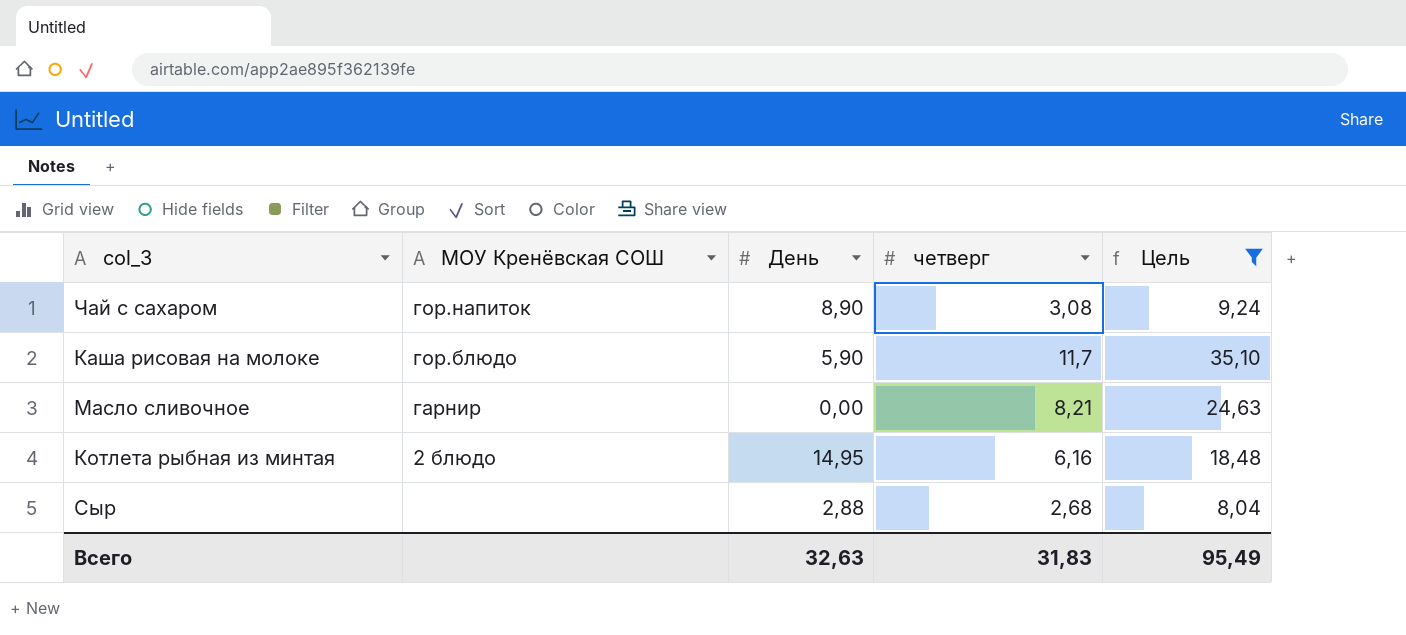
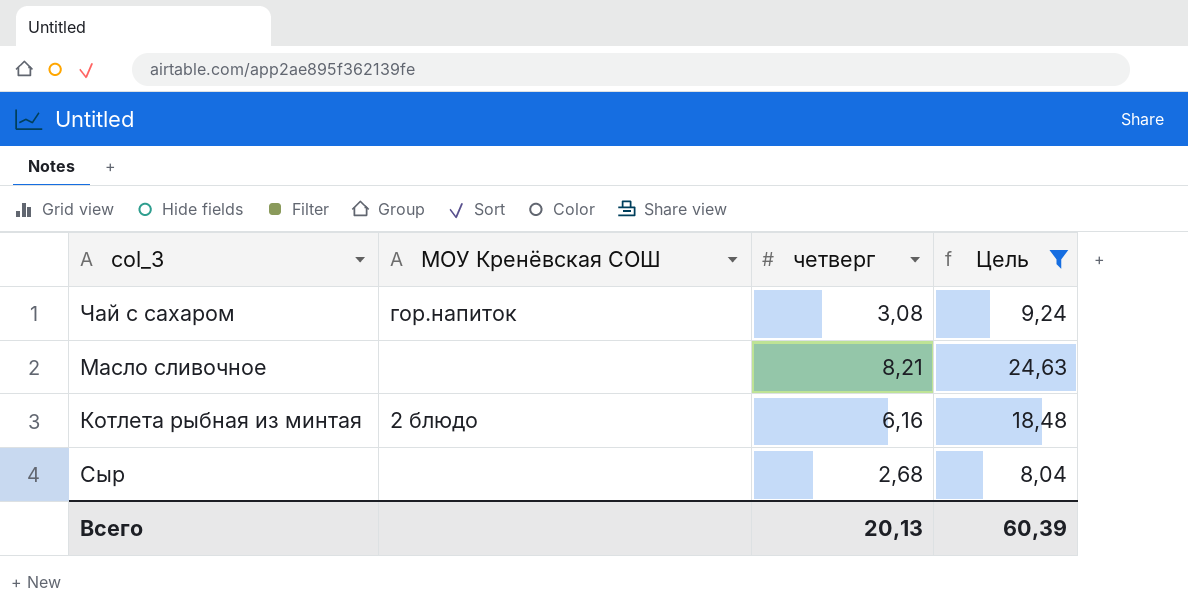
column День | position: 3 -> none
row Каша рисовая на молоке: гор.блюдо | 5,90 | 11,7 | 35,10 -> none
Масло сливочное | МОУ Кренёвская СОШ: гарнир -> none
Всего | четверг: 31,83 -> 20,13
Всего | Цель: 95,49 -> 60,39

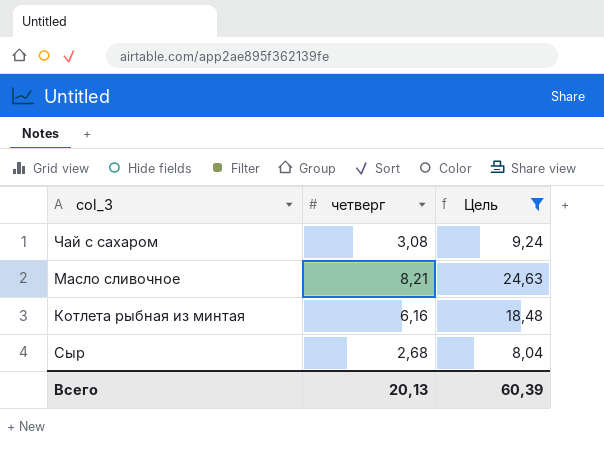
column МОУ Кренёвская СОШ | position: 2 -> none

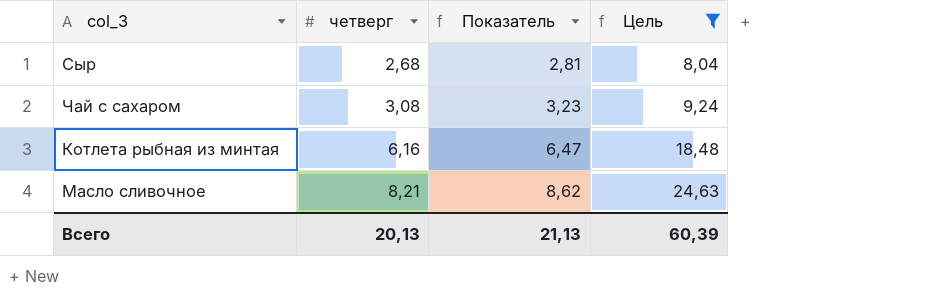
row order: none -> четверг ascending
column Показатель | formula: none -> [четверг] * 1,05

